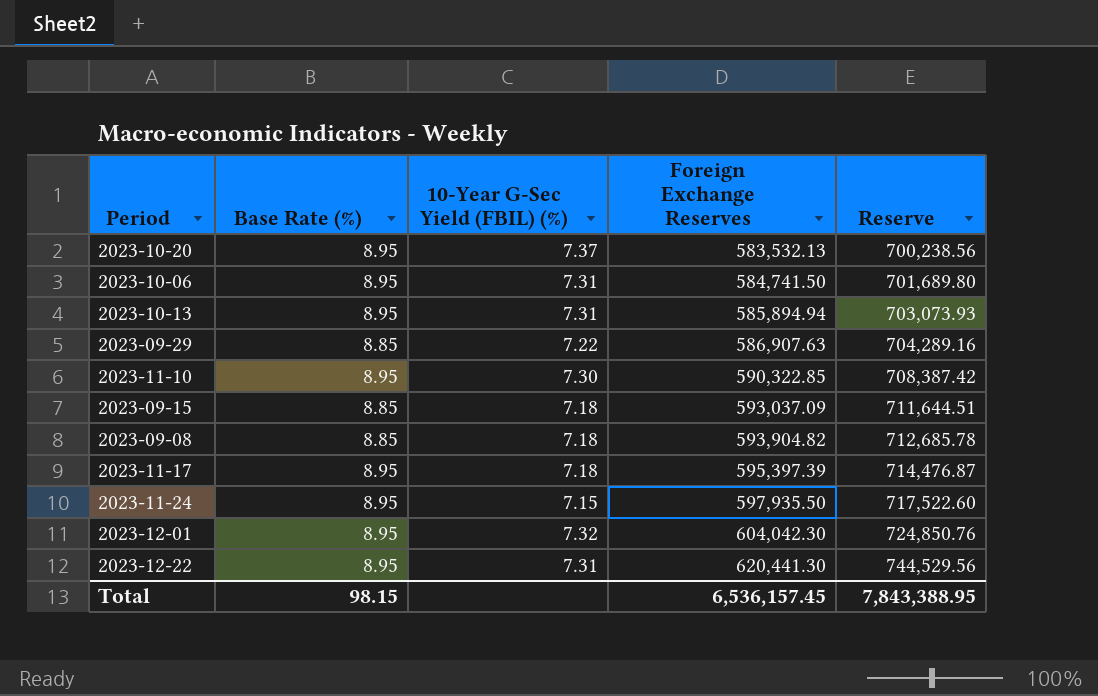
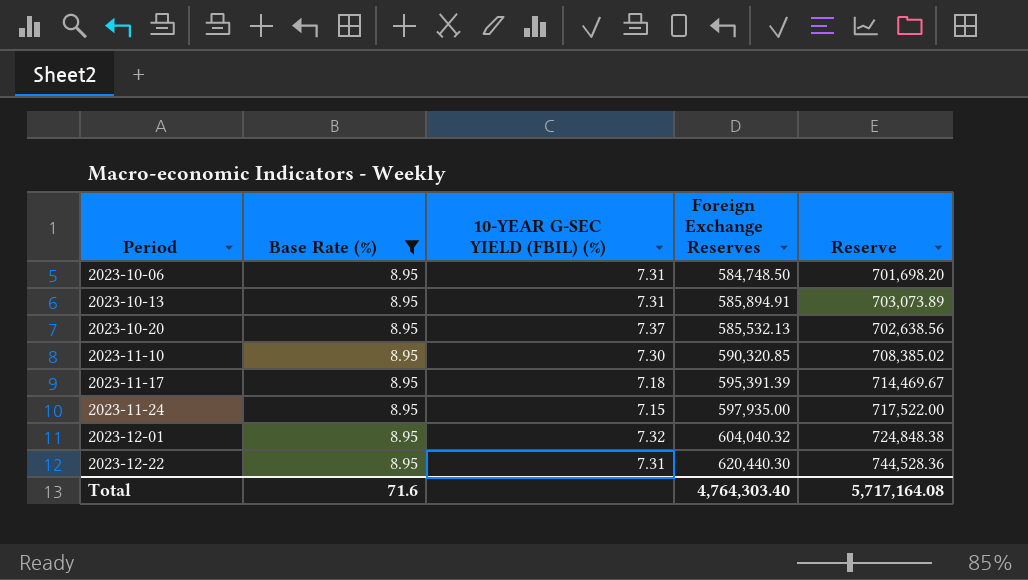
filter: none -> Base Rate (%) = 8.95
row order: Foreign Exchange Reserves ascending -> Period ascending
column name: 10-Year G-Sec Yield (FBIL) (%) -> 10-YEAR G-SEC YIELD (FBIL) (%)
2023-10-06 | Foreign Exchange Reserves: 584,741.50 -> 584,748.50
2023-10-06 | Reserve: 701,689.80 -> 701,698.20
2023-10-13 | Foreign Exchange Reserves: 585,894.94 -> 585,894.91
2023-10-13 | Reserve: 703,073.93 -> 703,073.89
2023-10-20 | Foreign Exchange Reserves: 583,532.13 -> 585,532.13
2023-10-20 | Reserve: 700,238.56 -> 702,638.56
2023-11-10 | Foreign Exchange Reserves: 590,322.85 -> 590,320.85
2023-11-10 | Reserve: 708,387.42 -> 708,385.02
2023-11-17 | Foreign Exchange Reserves: 595,397.39 -> 595,391.39
2023-11-17 | Reserve: 714,476.87 -> 714,469.67
2023-11-24 | Foreign Exchange Reserves: 597,935.50 -> 597,935.00
2023-11-24 | Reserve: 717,522.60 -> 717,522.00
2023-12-01 | Foreign Exchange Reserves: 604,042.30 -> 604,040.32
2023-12-01 | Reserve: 724,850.76 -> 724,848.38
2023-12-22 | Foreign Exchange Reserves: 620,441.30 -> 620,440.30
2023-12-22 | Reserve: 744,529.56 -> 744,528.36
Total | Base Rate (%): 98.15 -> 71.6
Total | Foreign Exchange Reserves: 6,536,157.45 -> 4,764,303.40
Total | Reserve: 7,843,388.95 -> 5,717,164.08

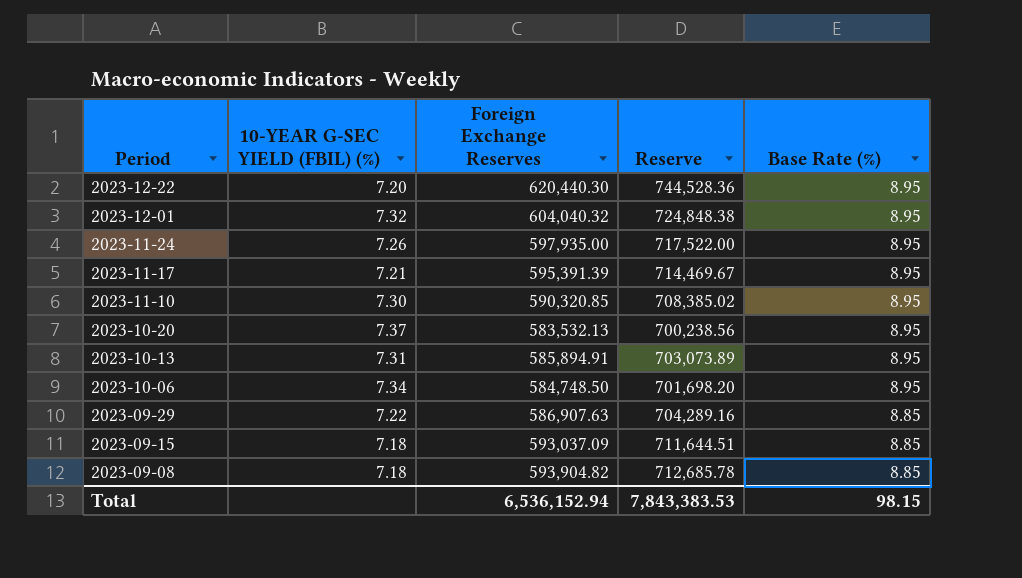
filter: Base Rate (%) = 8.95 -> none
row order: Period ascending -> Period descending
column Base Rate (%) | position: 2 -> 5
2023-12-22 | 10-YEAR G-SEC YIELD (FBIL) (%): 7.31 -> 7.20
2023-11-24 | 10-YEAR G-SEC YIELD (FBIL) (%): 7.15 -> 7.26
2023-11-17 | 10-YEAR G-SEC YIELD (FBIL) (%): 7.18 -> 7.21
2023-10-20 | Foreign Exchange Reserves: 585,532.13 -> 583,532.13
2023-10-20 | Reserve: 702,638.56 -> 700,238.56
2023-10-06 | 10-YEAR G-SEC YIELD (FBIL) (%): 7.31 -> 7.34
Total | Foreign Exchange Reserves: 4,764,303.40 -> 6,536,152.94
Total | Reserve: 5,717,164.08 -> 7,843,383.53
Total | Base Rate (%): 71.6 -> 98.15

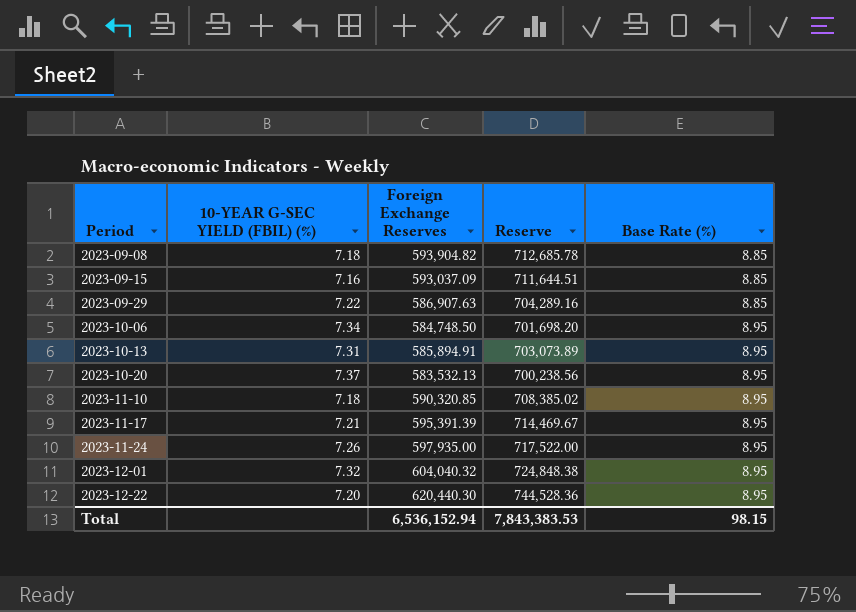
row order: Period descending -> Period ascending
2023-09-15 | 10-YEAR G-SEC YIELD (FBIL) (%): 7.18 -> 7.16
2023-11-10 | 10-YEAR G-SEC YIELD (FBIL) (%): 7.30 -> 7.18

